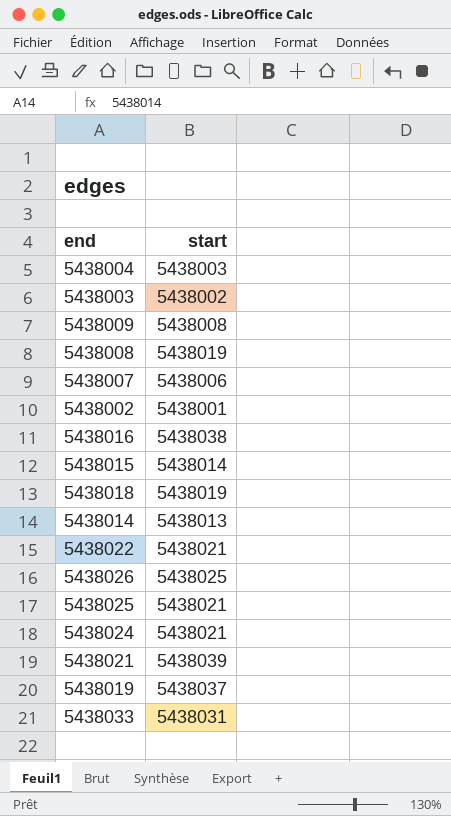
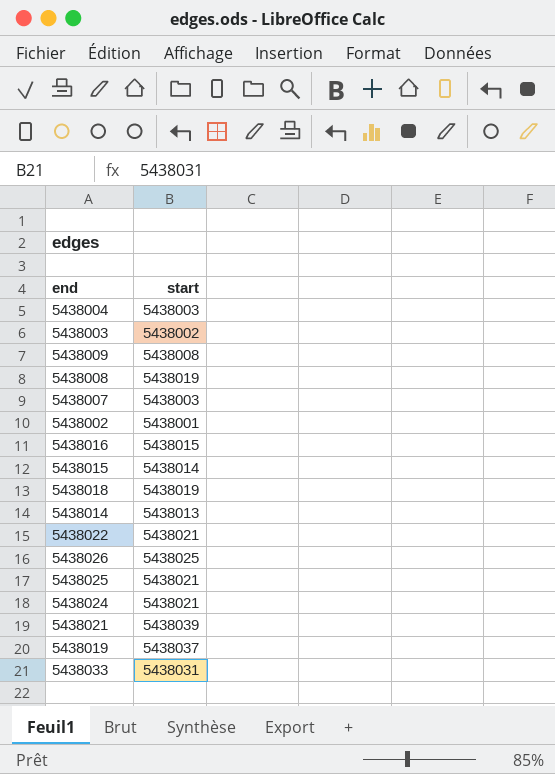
5438007 | start: 5438006 -> 5438003
5438016 | start: 5438038 -> 5438015

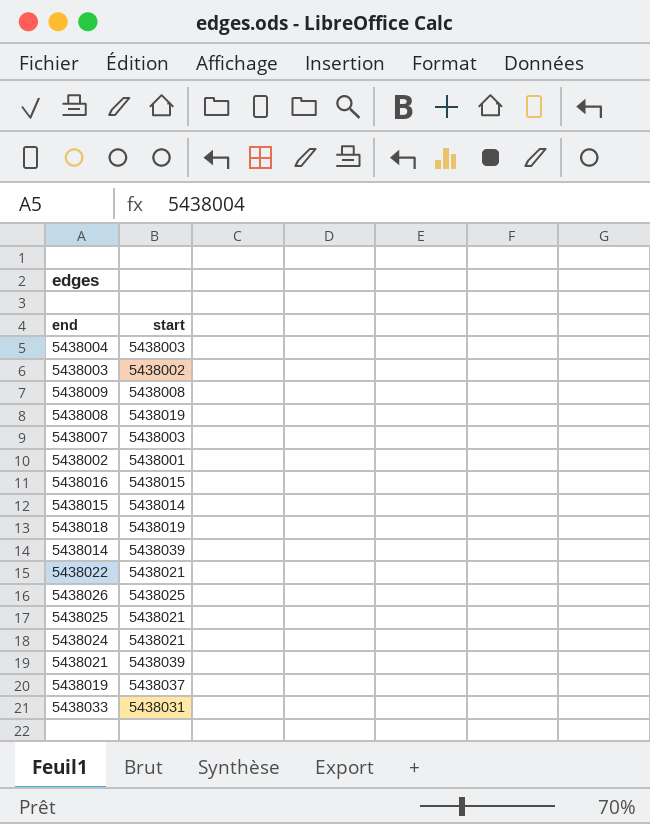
5438014 | start: 5438013 -> 5438039

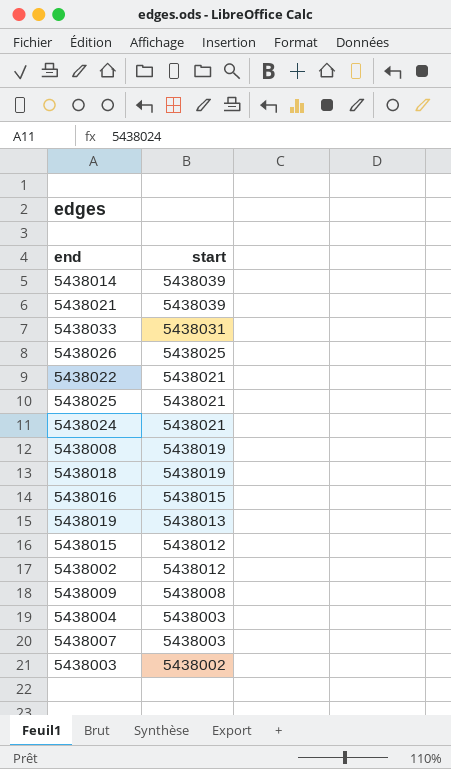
row order: none -> start descending
5438019 | start: 5438037 -> 5438013
5438015 | start: 5438014 -> 5438012
5438002 | start: 5438001 -> 5438012

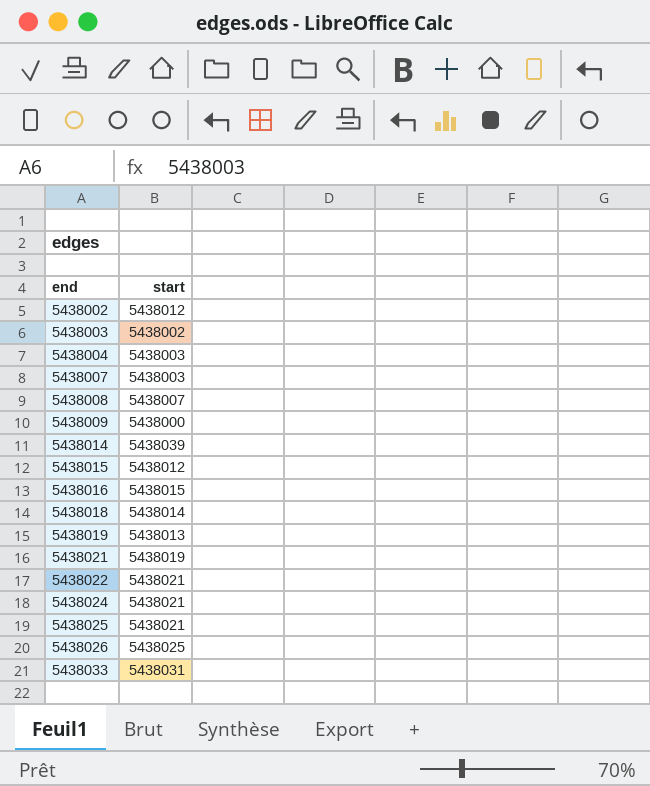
row order: start descending -> end ascending
5438008 | start: 5438019 -> 5438007
5438009 | start: 5438008 -> 5438000
5438018 | start: 5438019 -> 5438014
5438021 | start: 5438039 -> 5438019

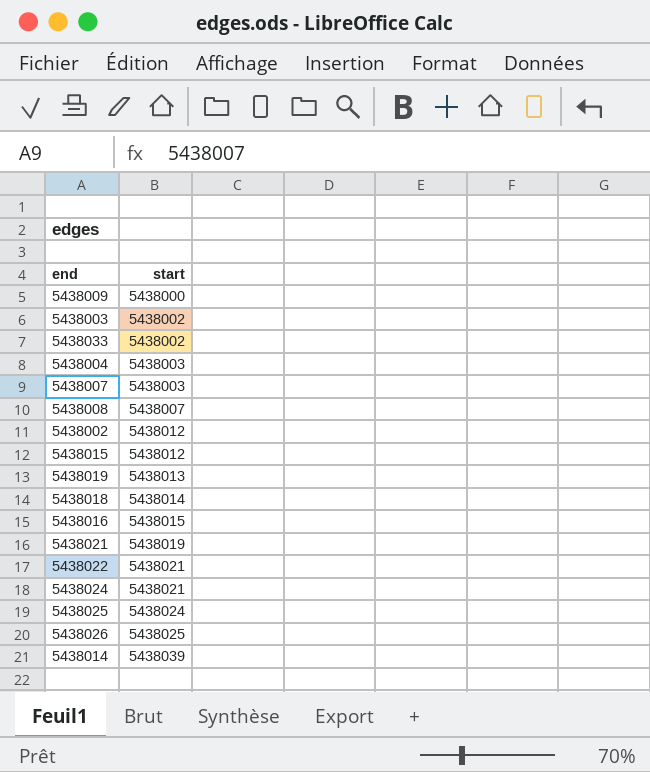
row order: end ascending -> start ascending
5438033 | start: 5438031 -> 5438002
5438025 | start: 5438021 -> 5438024

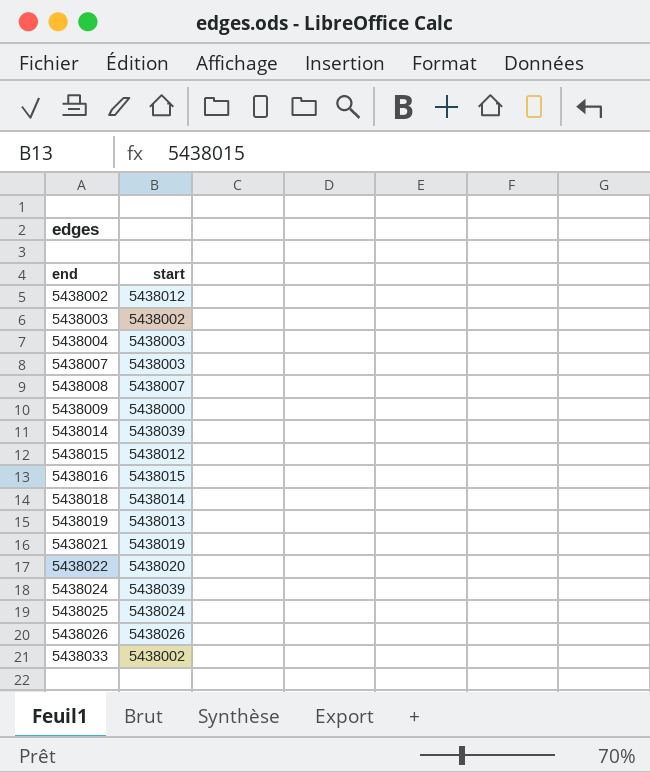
row order: start ascending -> end ascending
5438022 | start: 5438021 -> 5438020
5438024 | start: 5438021 -> 5438039
5438026 | start: 5438025 -> 5438026

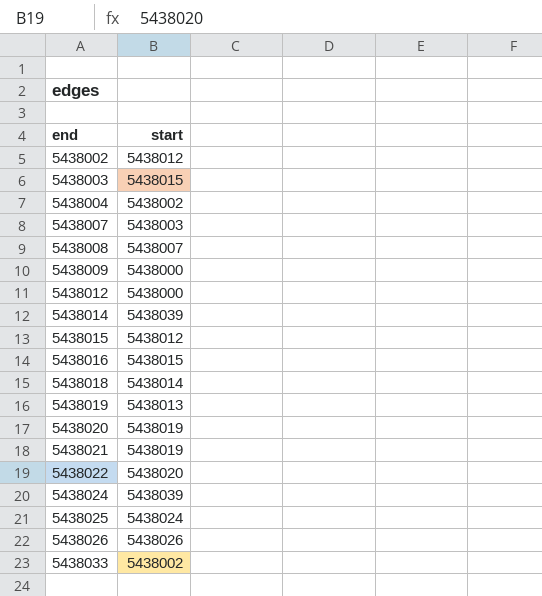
5438003 | start: 5438002 -> 5438015
5438004 | start: 5438003 -> 5438002
row 5438012: none -> 5438000
row 5438020: none -> 5438019

